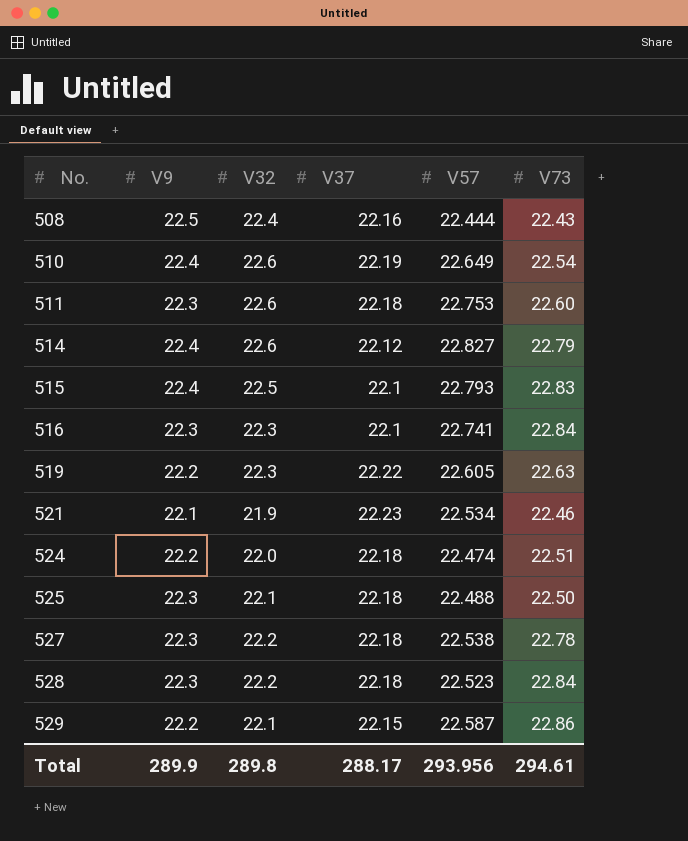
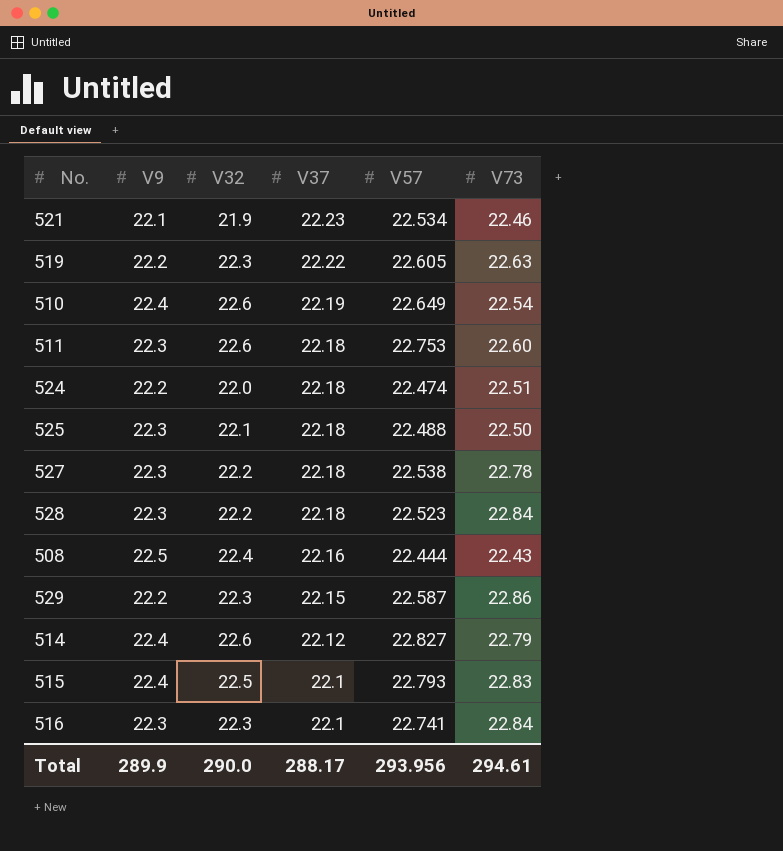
row order: No. ascending -> V37 descending
529 | V32: 22.1 -> 22.3
Total | V32: 289.8 -> 290.0

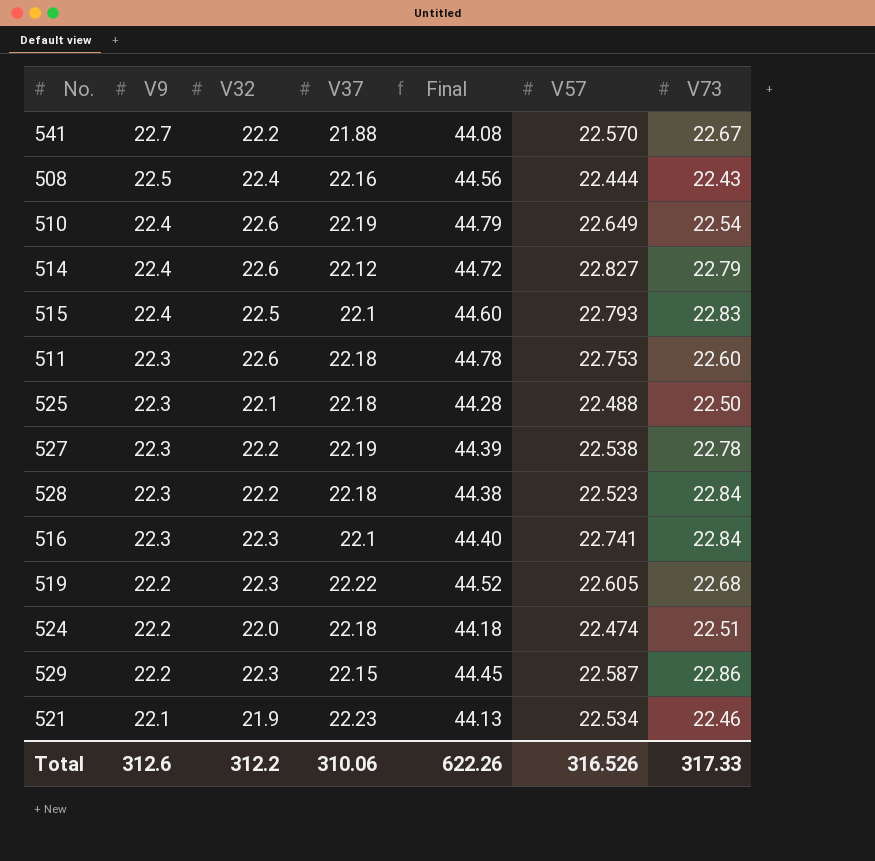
row order: V37 descending -> V9 descending
column Final | formula: none -> [V32] + [V37]
row 541: none -> 22.7 | 22.2 | 21.88 | 44.08 | 22.570 | 22.67
527 | V37: 22.18 -> 22.19
519 | V73: 22.63 -> 22.68
Total | V9: 289.9 -> 312.6
Total | V32: 290.0 -> 312.2
Total | V37: 288.17 -> 310.06
Total | V57: 293.956 -> 316.526
Total | V73: 294.61 -> 317.33

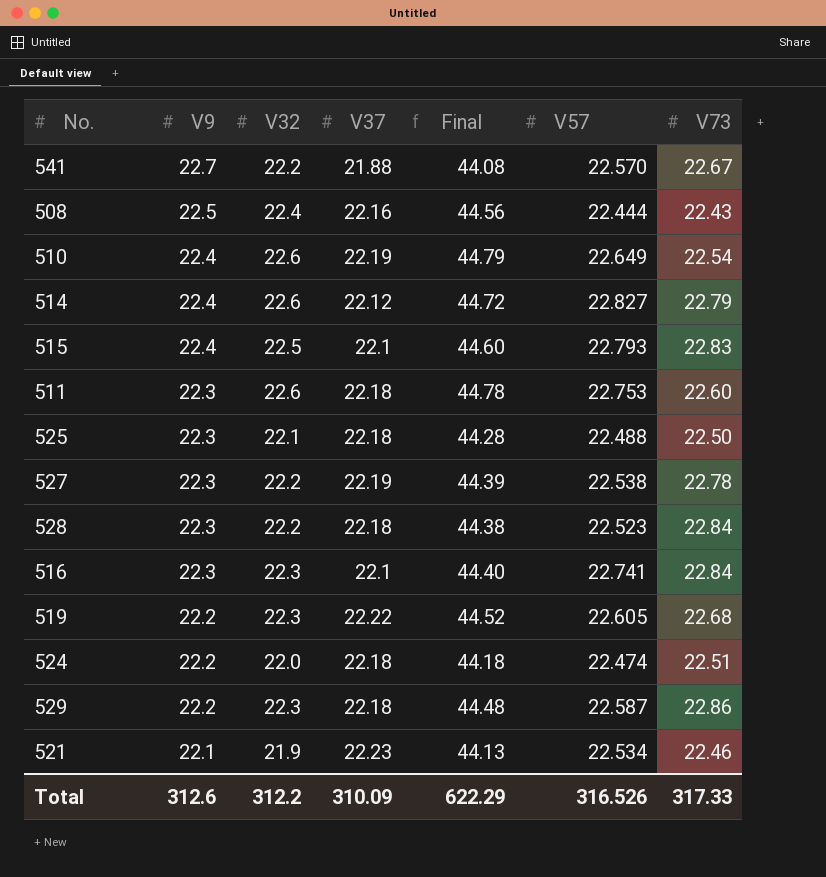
529 | V37: 22.15 -> 22.18
529 | Final: 44.45 -> 44.48
Total | V37: 310.06 -> 310.09
Total | Final: 622.26 -> 622.29

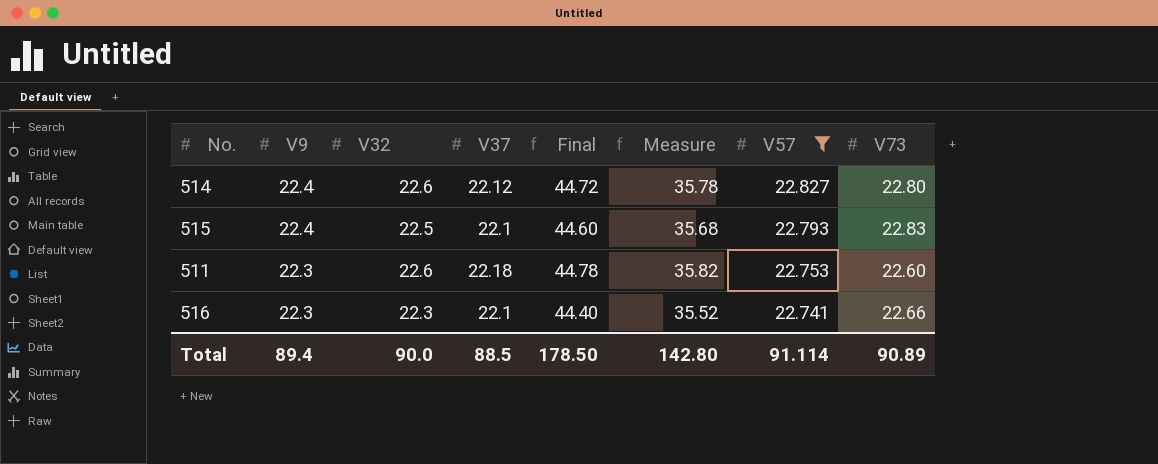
filter: none -> V57 >= 22.741
column Measure | formula: none -> [Final] * 0.8
514 | V73: 22.79 -> 22.80
516 | V73: 22.84 -> 22.66
Total | V9: 312.6 -> 89.4
Total | V32: 312.2 -> 90.0
Total | V37: 310.09 -> 88.5
Total | Final: 622.29 -> 178.50
Total | V57: 316.526 -> 91.114
Total | V73: 317.33 -> 90.89

